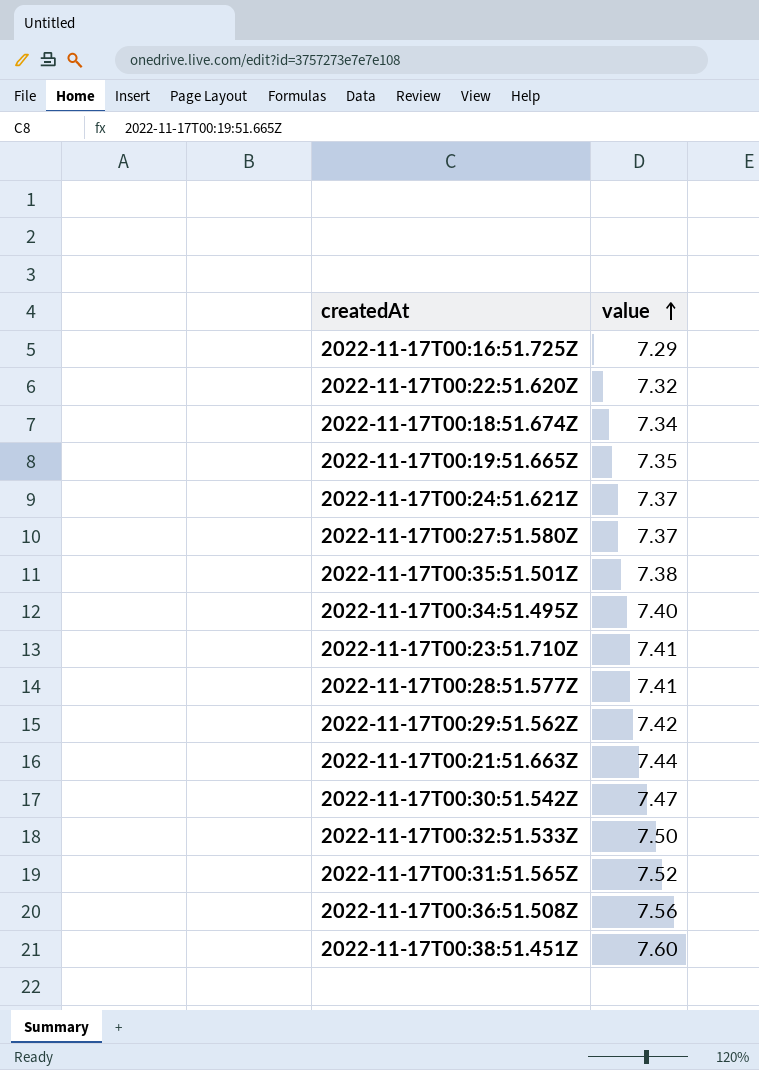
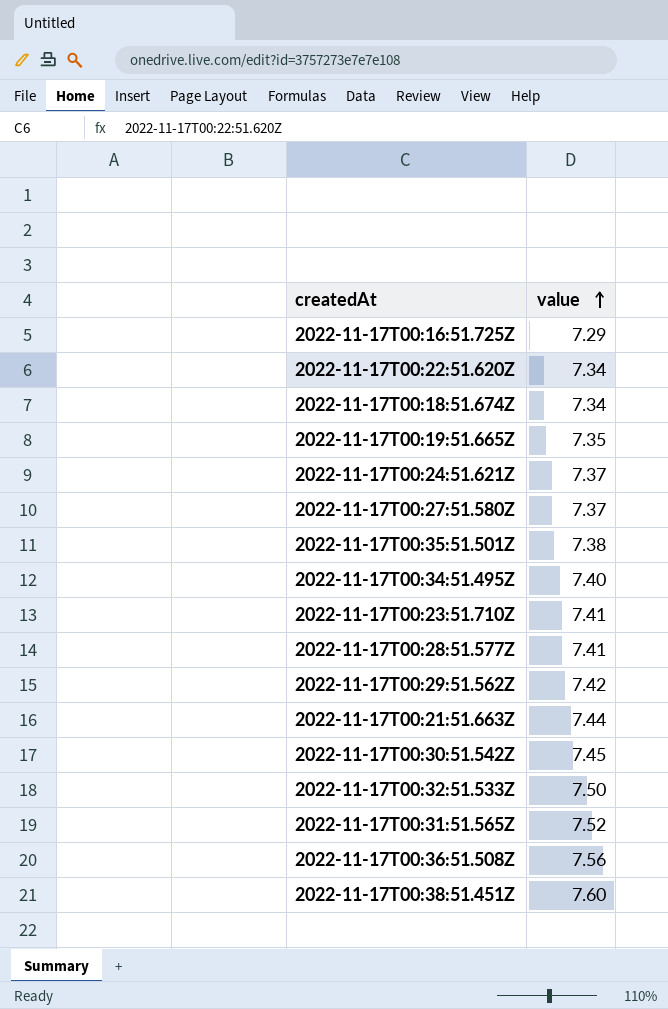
2022-11-17T00:22:51.620Z | value: 7.32 -> 7.34
2022-11-17T00:30:51.542Z | value: 7.47 -> 7.45

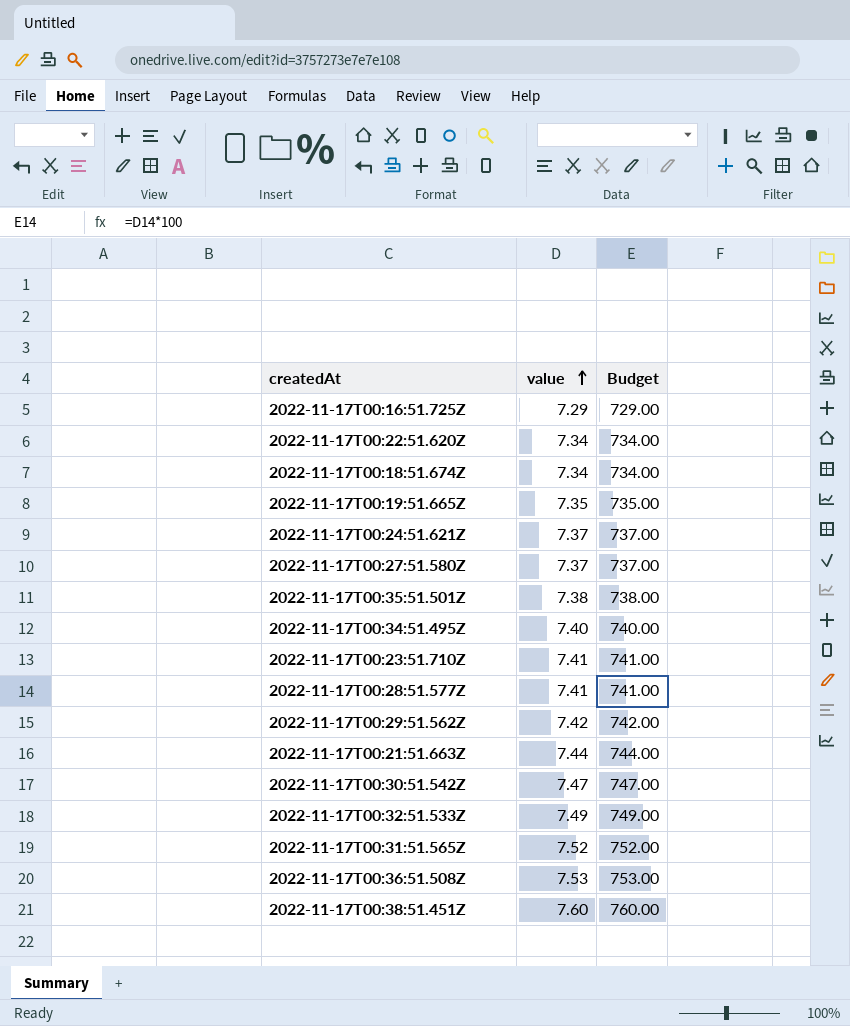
column Budget | formula: none -> [value] * 100
2022-11-17T00:30:51.542Z | value: 7.45 -> 7.47
2022-11-17T00:32:51.533Z | value: 7.50 -> 7.49
2022-11-17T00:36:51.508Z | value: 7.56 -> 7.53

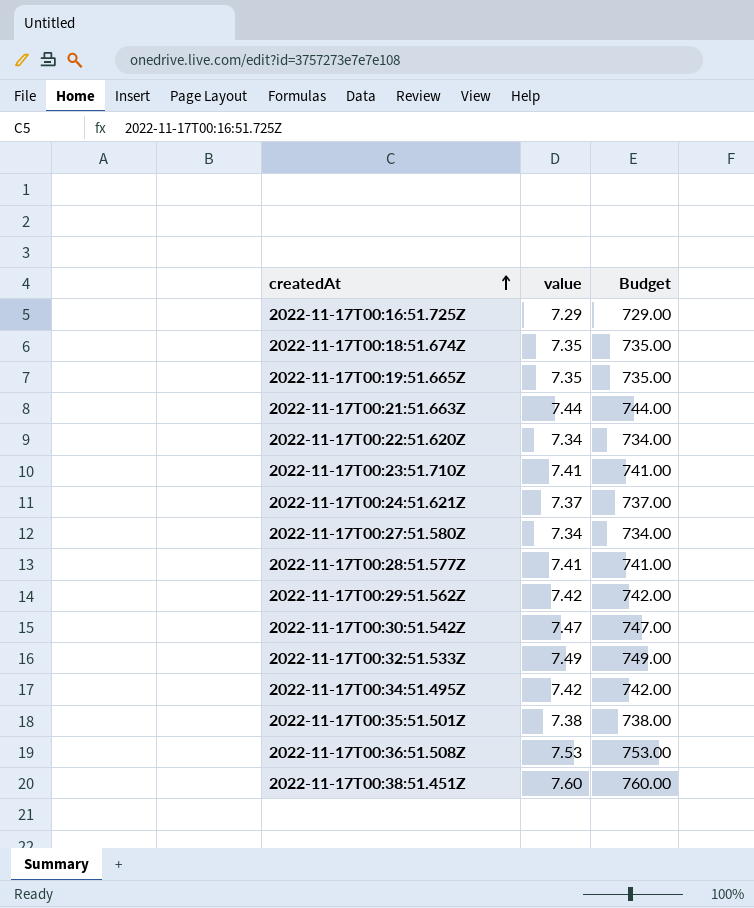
row order: value ascending -> createdAt ascending
row 2022-11-17T00:31:51.565Z: 7.52 | 752.00 -> none
2022-11-17T00:18:51.674Z | value: 7.34 -> 7.35
2022-11-17T00:18:51.674Z | Budget: 734.00 -> 735.00
2022-11-17T00:27:51.580Z | value: 7.37 -> 7.34
2022-11-17T00:27:51.580Z | Budget: 737.00 -> 734.00
2022-11-17T00:34:51.495Z | value: 7.40 -> 7.42
2022-11-17T00:34:51.495Z | Budget: 740.00 -> 742.00

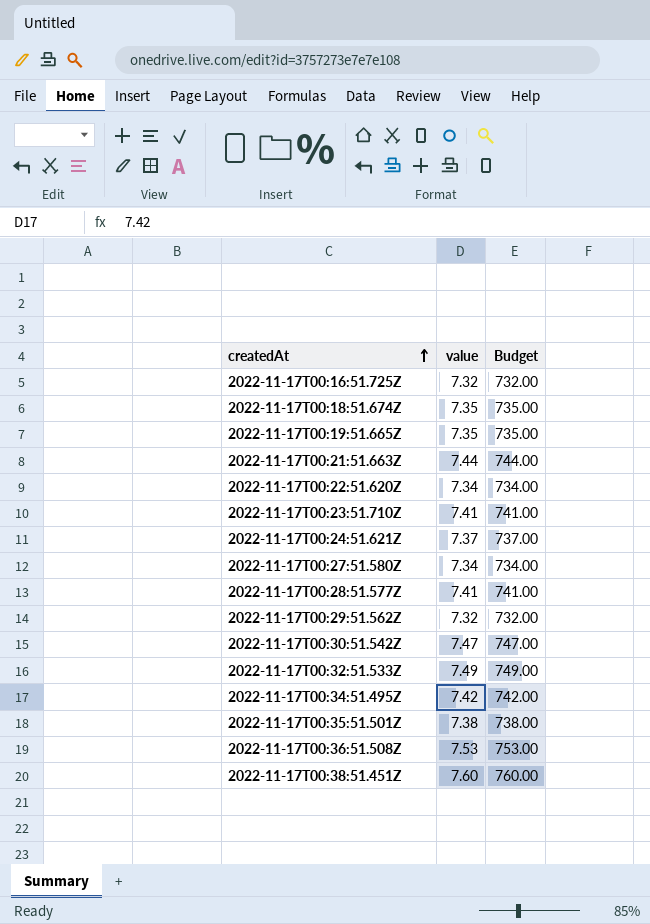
2022-11-17T00:16:51.725Z | value: 7.29 -> 7.32
2022-11-17T00:16:51.725Z | Budget: 729.00 -> 732.00
2022-11-17T00:29:51.562Z | value: 7.42 -> 7.32
2022-11-17T00:29:51.562Z | Budget: 742.00 -> 732.00

